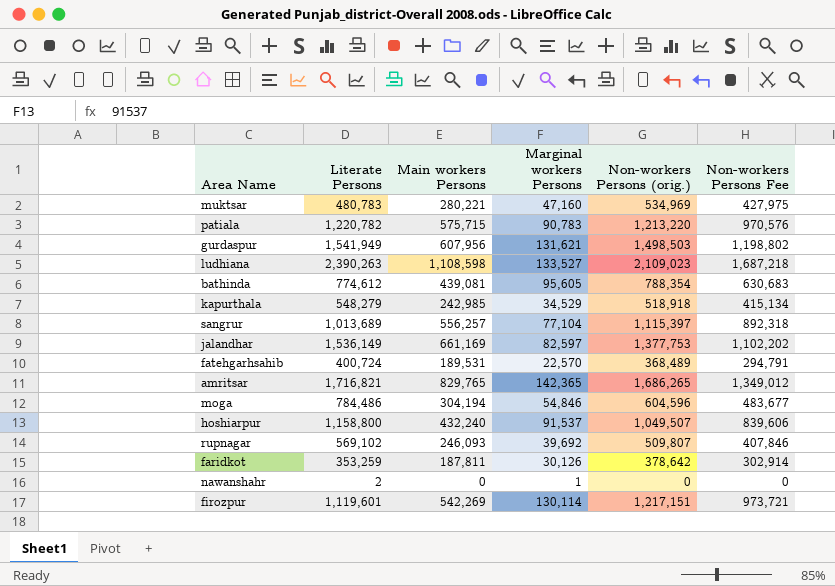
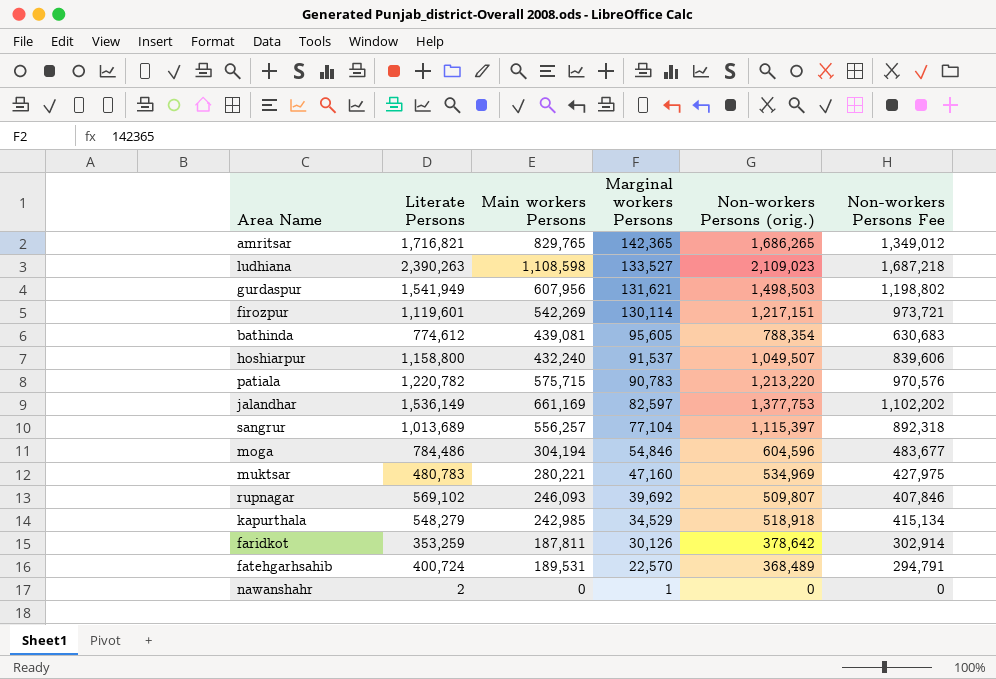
row order: none -> Marginal workers Persons descending

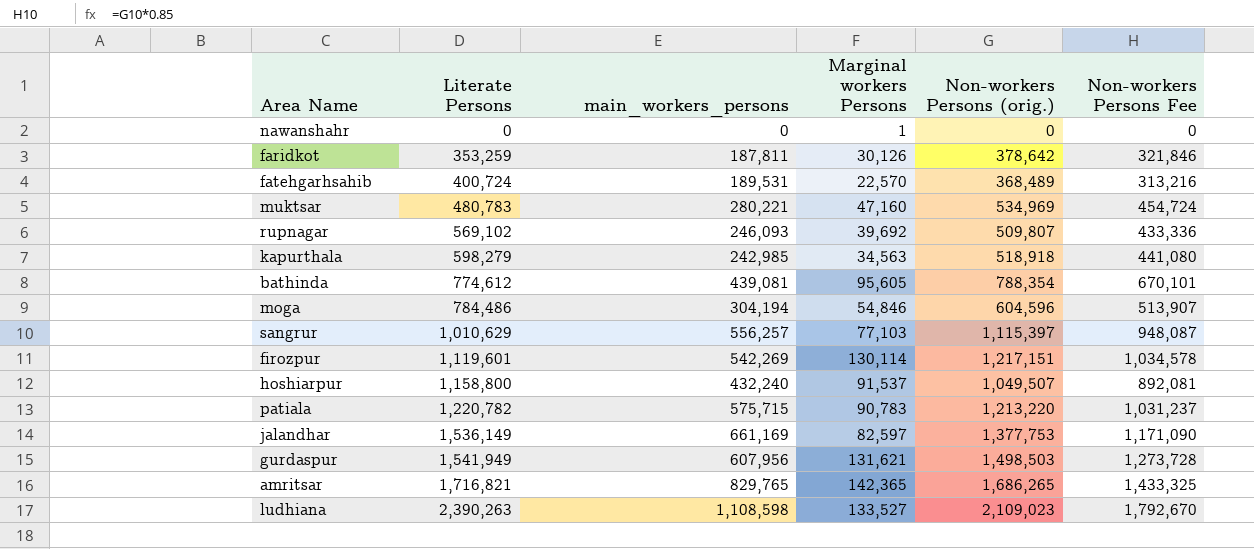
row order: Marginal workers Persons descending -> Literate Persons ascending
column name: Main workers Persons -> main_workers_persons
column Non-workers Persons Fee | formula: [Non-workers Persons (orig.)] * 0.8 -> [Non-workers Persons (orig.)] * 0.85
nawanshahr | Literate Persons: 2 -> 0
kapurthala | Literate Persons: 548,279 -> 598,279
kapurthala | Marginal workers Persons: 34,529 -> 34,563
sangrur | Literate Persons: 1,013,689 -> 1,010,629
sangrur | Marginal workers Persons: 77,104 -> 77,103

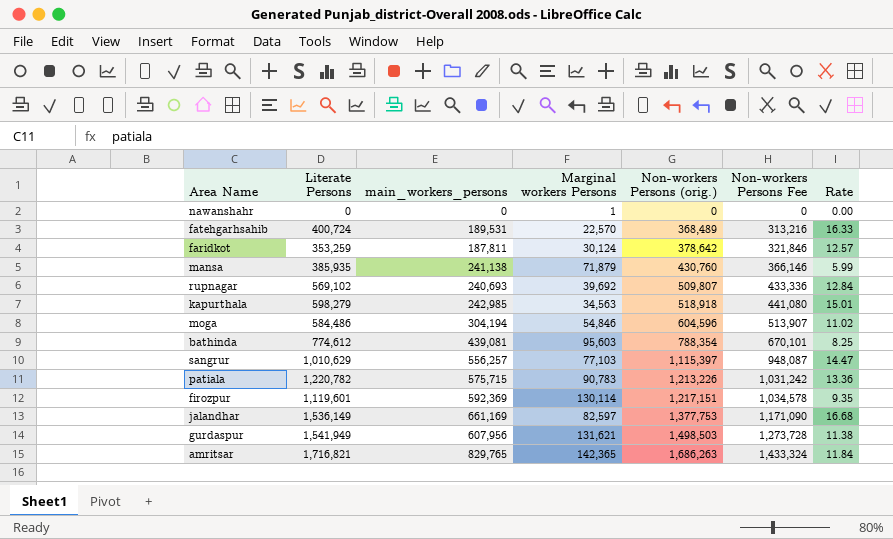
row order: Literate Persons ascending -> Non-workers Persons (orig.) ascending
column Rate | formula: none -> [Non-workers Persons (orig.)] / [Marginal workers Persons]
row muktsar: 480,783 | 280,221 | 47,160 | 534,969 | 454,724 -> none
row hoshiarpur: 1,158,800 | 432,240 | 91,537 | 1,049,507 | 892,081 -> none
row ludhiana: 2,390,263 | 1,108,598 | 133,527 | 2,109,023 | 1,792,670 -> none
faridkot | Marginal workers Persons: 30,126 -> 30,124
row mansa: none -> 385,935 | 241,138 | 71,879 | 430,760 | 366,146 | 5.99
rupnagar | main_workers_persons: 246,093 -> 240,693
moga | Literate Persons: 784,486 -> 584,486
bathinda | Marginal workers Persons: 95,605 -> 95,603
patiala | Non-workers Persons (orig.): 1,213,220 -> 1,213,226
patiala | Non-workers Persons Fee: 1,031,237 -> 1,031,242
firozpur | main_workers_persons: 542,269 -> 592,369
amritsar | Non-workers Persons (orig.): 1,686,265 -> 1,686,263
amritsar | Non-workers Persons Fee: 1,433,325 -> 1,433,324

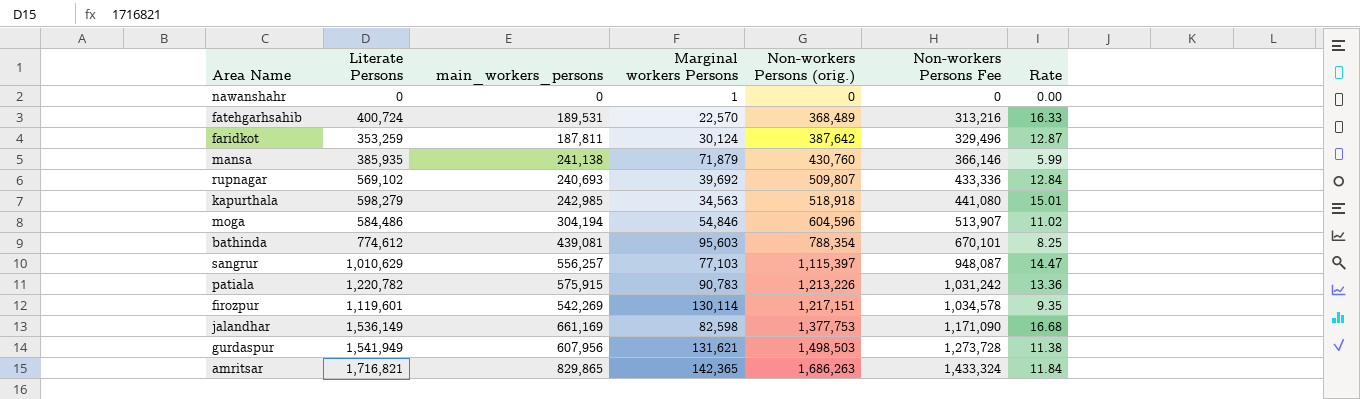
faridkot | Non-workers Persons (orig.): 378,642 -> 387,642
faridkot | Non-workers Persons Fee: 321,846 -> 329,496
faridkot | Rate: 12.57 -> 12.87
patiala | main_workers_persons: 575,715 -> 575,915
firozpur | main_workers_persons: 592,369 -> 542,269
jalandhar | Marginal workers Persons: 82,597 -> 82,598
amritsar | main_workers_persons: 829,765 -> 829,865

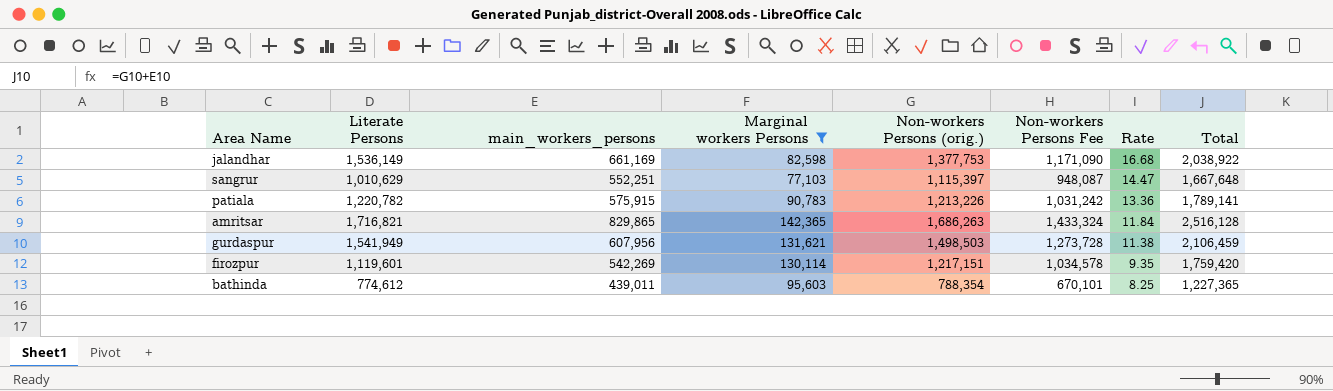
filter: none -> Marginal workers Persons >= 77,103
row order: Non-workers Persons (orig.) ascending -> Rate descending
column Total | formula: none -> [main_workers_persons] + [Non-workers Persons (orig.)]
sangrur | main_workers_persons: 556,257 -> 552,251
bathinda | main_workers_persons: 439,081 -> 439,011

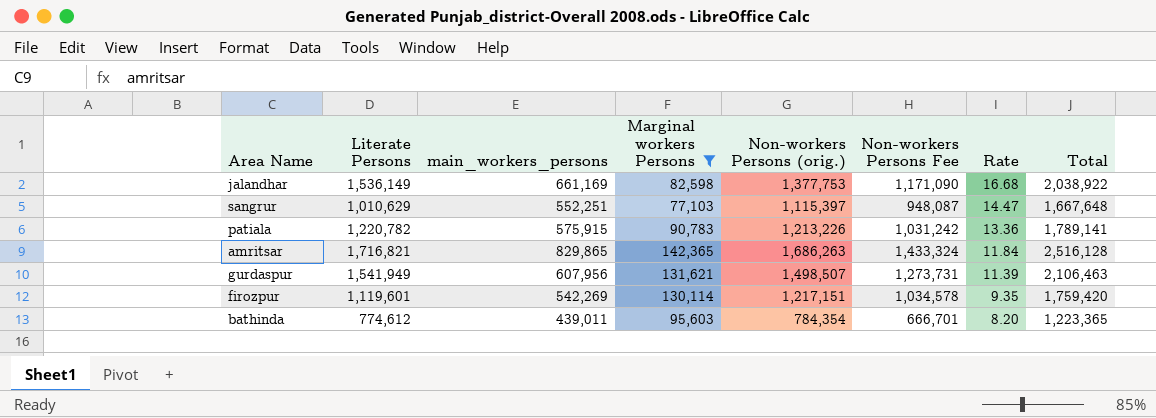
gurdaspur | Non-workers Persons (orig.): 1,498,503 -> 1,498,507
gurdaspur | Non-workers Persons Fee: 1,273,728 -> 1,273,731
gurdaspur | Rate: 11.38 -> 11.39
gurdaspur | Total: 2,106,459 -> 2,106,463
bathinda | Non-workers Persons (orig.): 788,354 -> 784,354
bathinda | Non-workers Persons Fee: 670,101 -> 666,701
bathinda | Rate: 8.25 -> 8.20
bathinda | Total: 1,227,365 -> 1,223,365

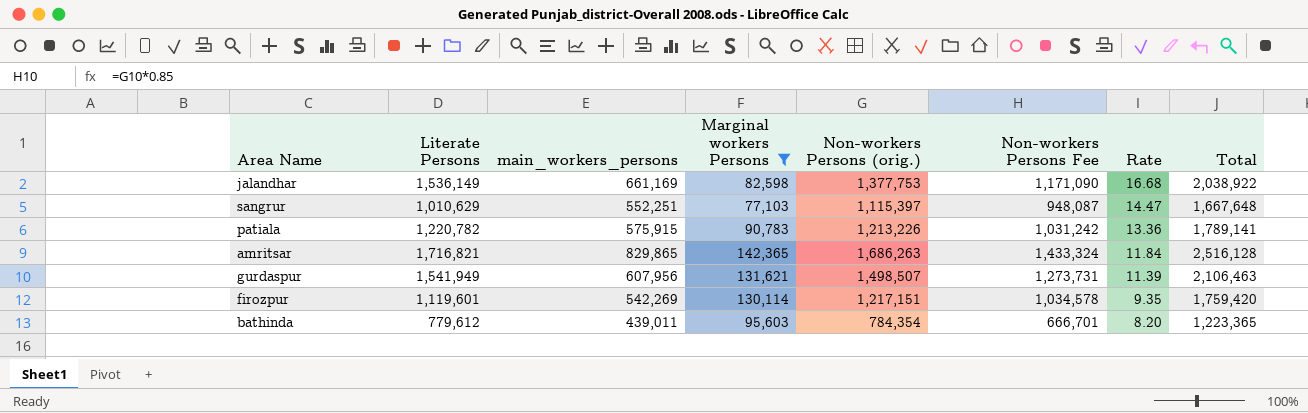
bathinda | Literate Persons: 774,612 -> 779,612

